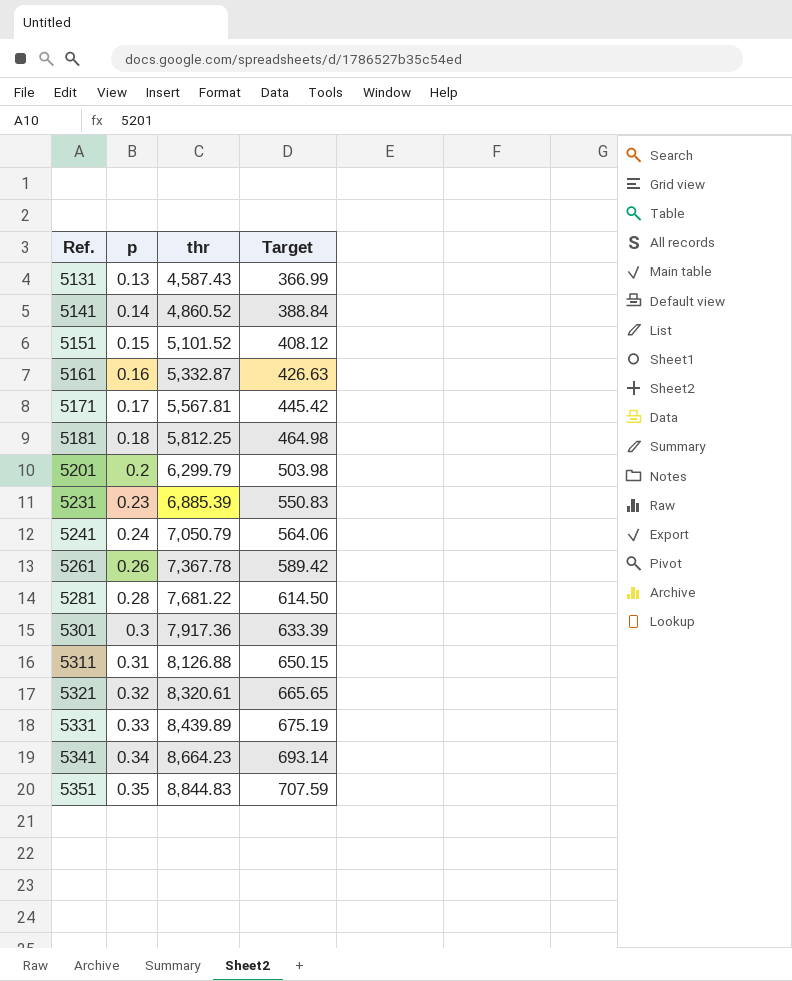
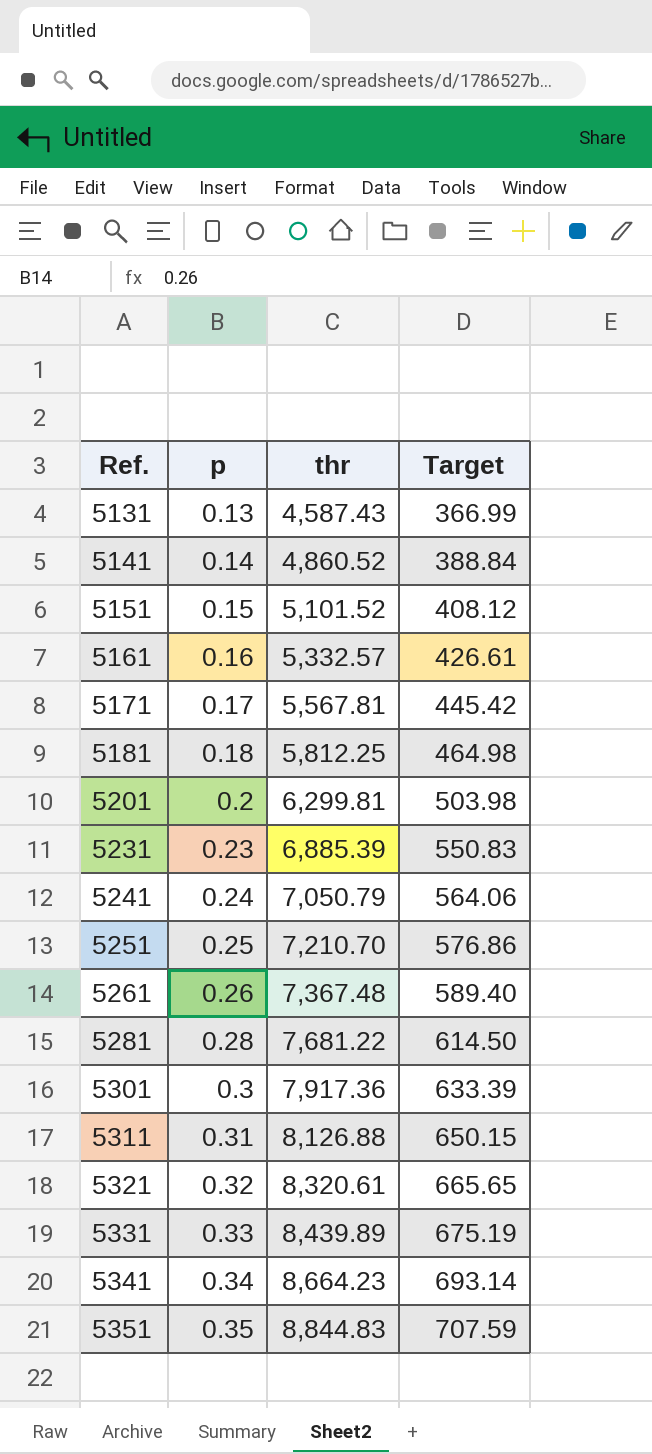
5161 | thr: 5,332.87 -> 5,332.57
5161 | Target: 426.63 -> 426.61
5201 | thr: 6,299.79 -> 6,299.81
row 5251: none -> 0.25 | 7,210.70 | 576.86
5261 | thr: 7,367.78 -> 7,367.48
5261 | Target: 589.42 -> 589.40

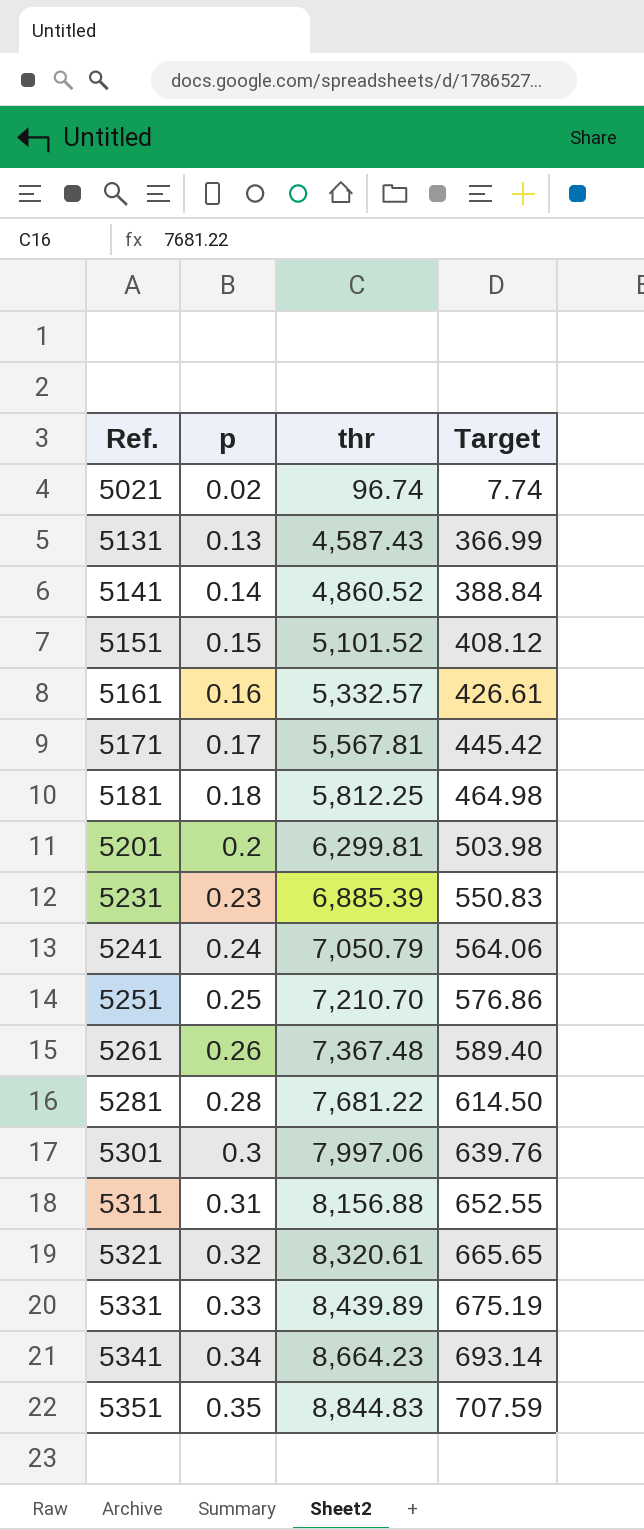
row 5021: none -> 0.02 | 96.74 | 7.74
5301 | thr: 7,917.36 -> 7,997.06
5301 | Target: 633.39 -> 639.76
5311 | thr: 8,126.88 -> 8,156.88
5311 | Target: 650.15 -> 652.55

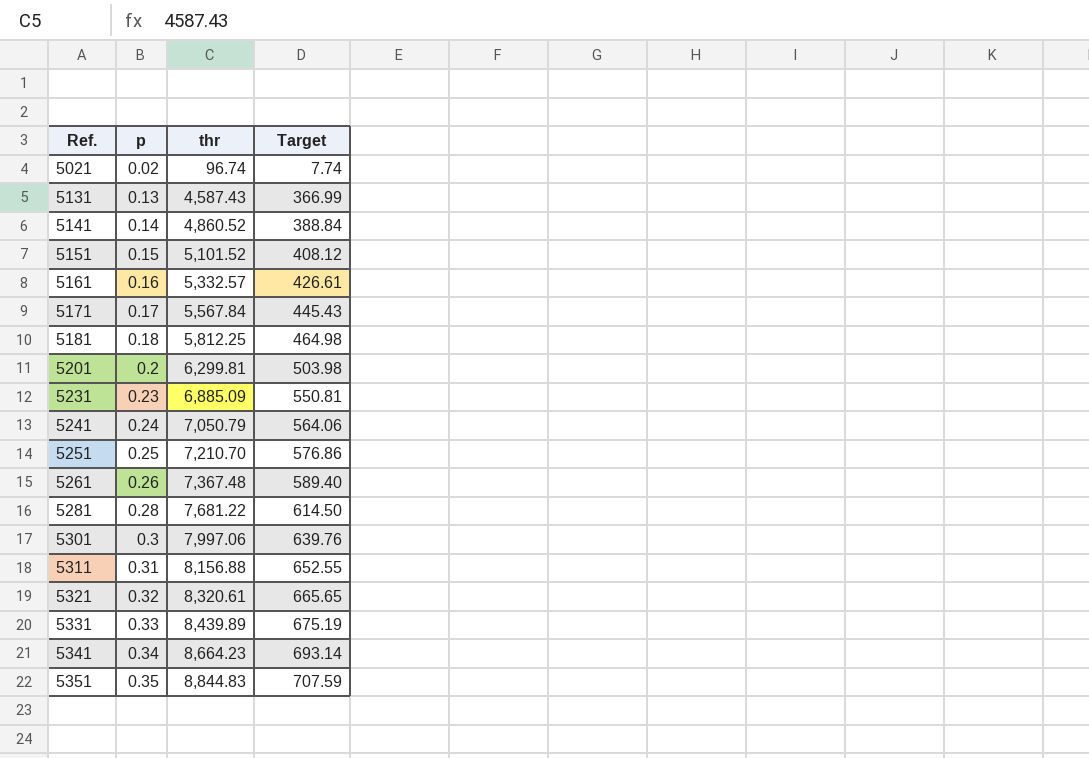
5171 | thr: 5,567.81 -> 5,567.84
5171 | Target: 445.42 -> 445.43
5231 | thr: 6,885.39 -> 6,885.09
5231 | Target: 550.83 -> 550.81

